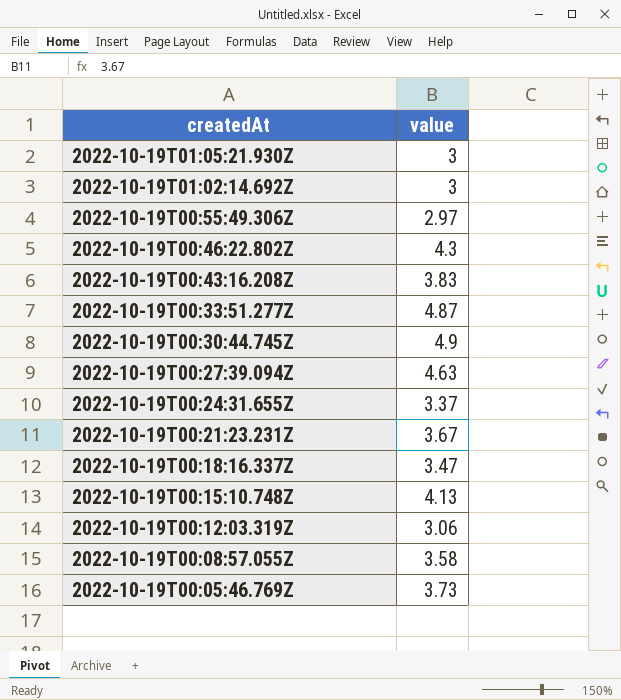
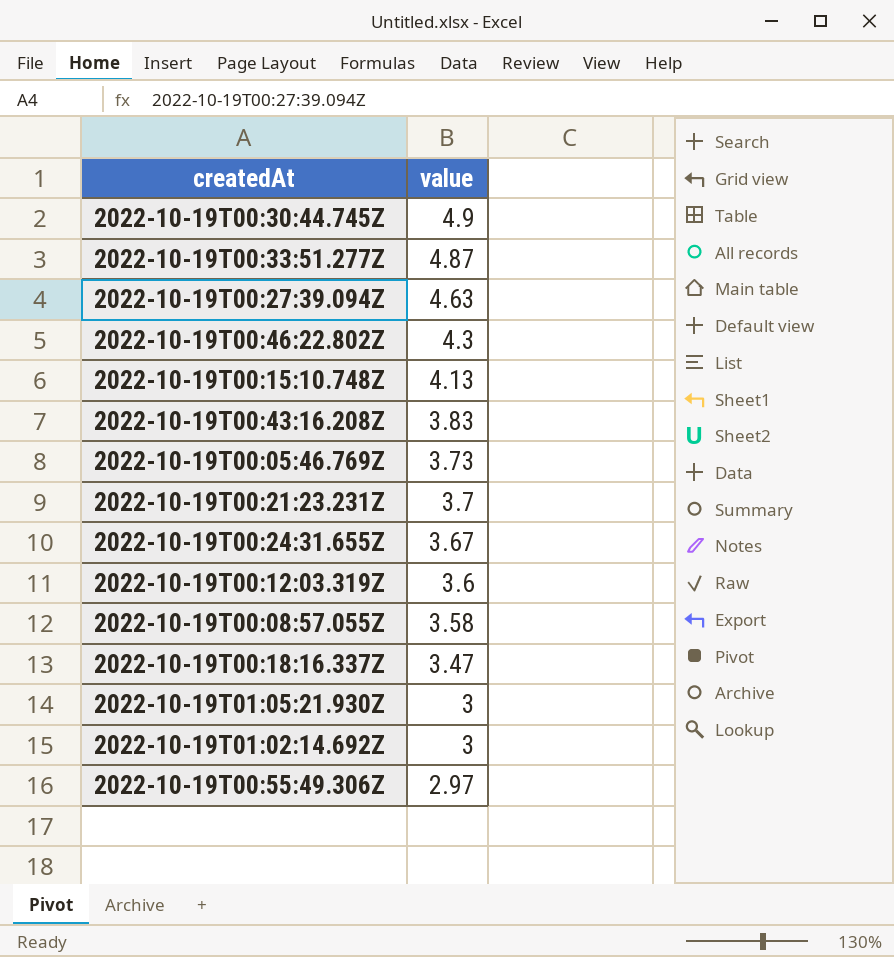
row order: createdAt descending -> value descending
2022-10-19T00:21:23.231Z | value: 3.67 -> 3.7
2022-10-19T00:24:31.655Z | value: 3.37 -> 3.67
2022-10-19T00:12:03.319Z | value: 3.06 -> 3.6

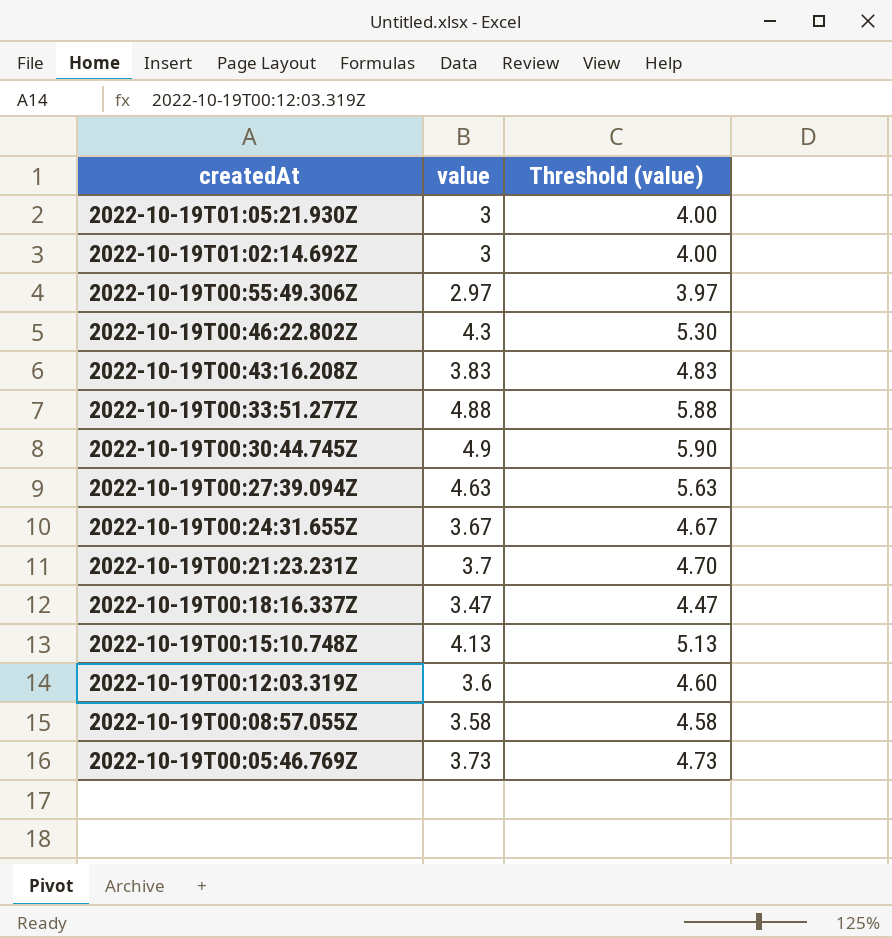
row order: value descending -> createdAt descending
column Threshold (value) | formula: none -> [value] + 1
2022-10-19T00:33:51.277Z | value: 4.87 -> 4.88

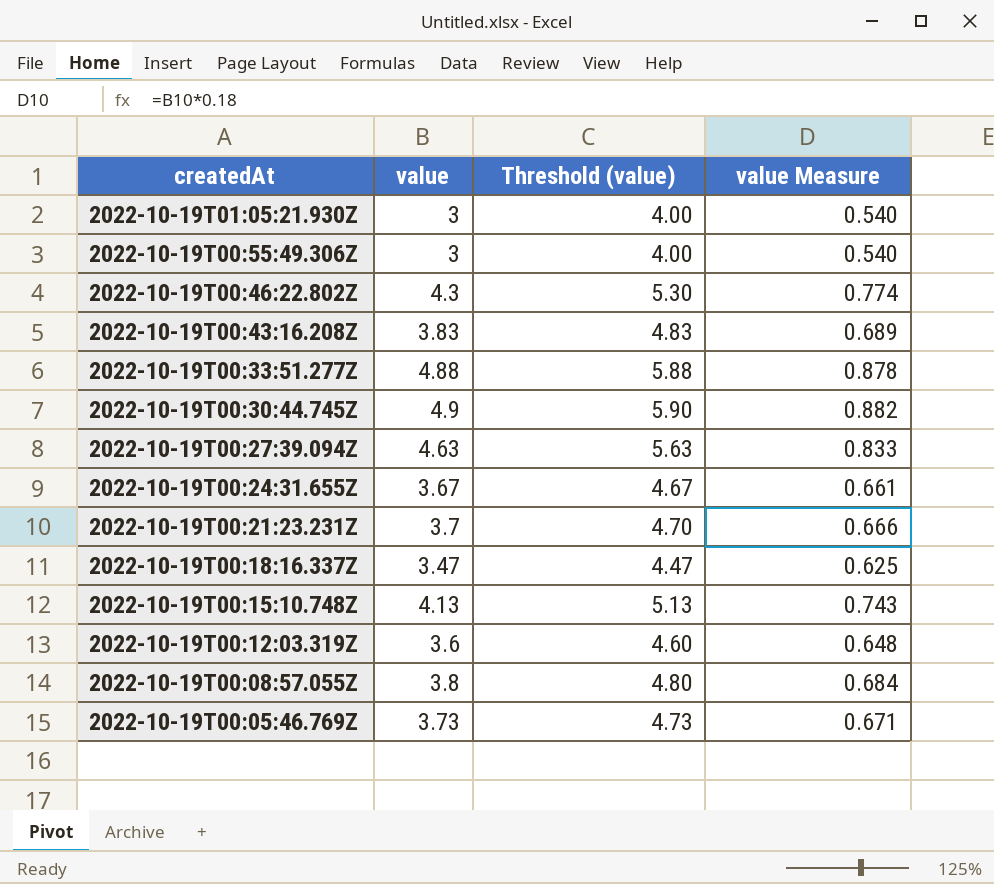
column value Measure | formula: none -> [value] * 0.18
row 2022-10-19T01:02:14.692Z: 3 | 4.00 -> none
2022-10-19T00:55:49.306Z | value: 2.97 -> 3
2022-10-19T00:55:49.306Z | Threshold (value): 3.97 -> 4.00
2022-10-19T00:08:57.055Z | value: 3.58 -> 3.8
2022-10-19T00:08:57.055Z | Threshold (value): 4.58 -> 4.80

